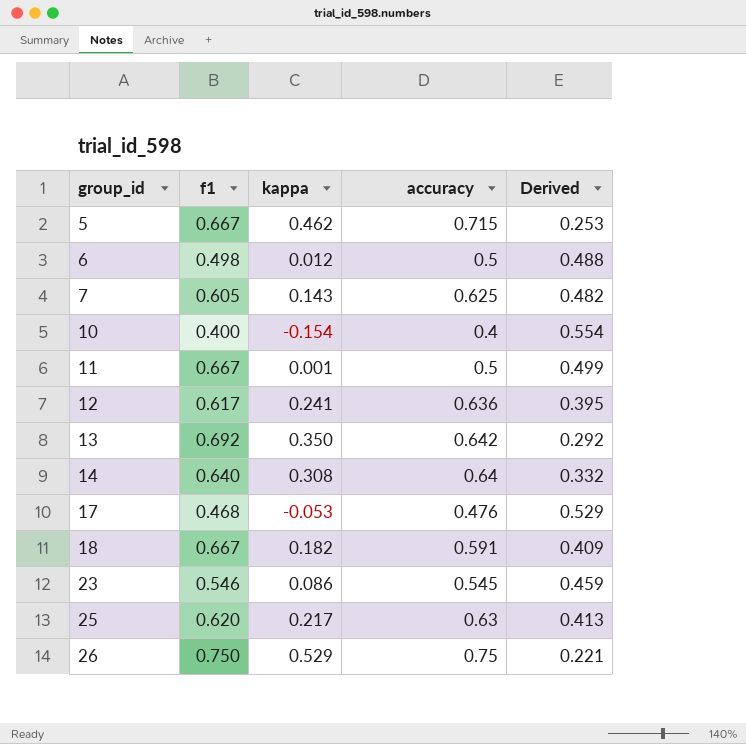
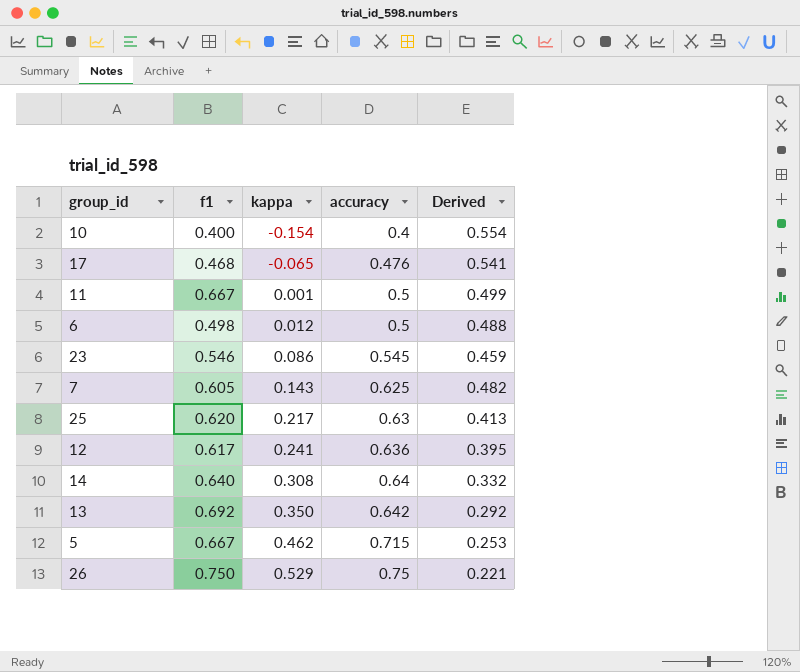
row order: group_id ascending -> kappa ascending
row 18: 0.667 | 0.182 | 0.591 | 0.409 -> none
17 | kappa: -0.053 -> -0.065
17 | Derived: 0.529 -> 0.541

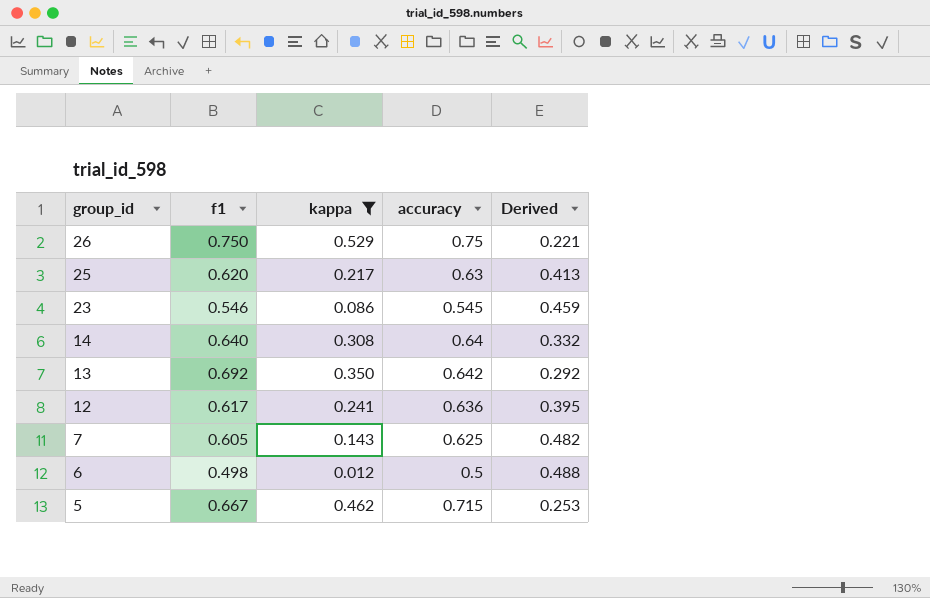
filter: none -> kappa >= 0.012
row order: kappa ascending -> group_id descending

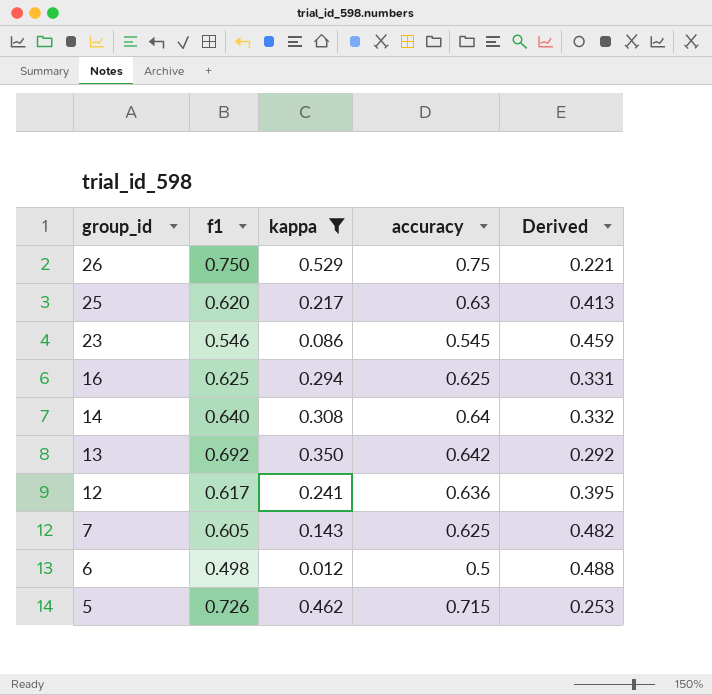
row 16: none -> 0.625 | 0.294 | 0.625 | 0.331
5 | f1: 0.667 -> 0.726

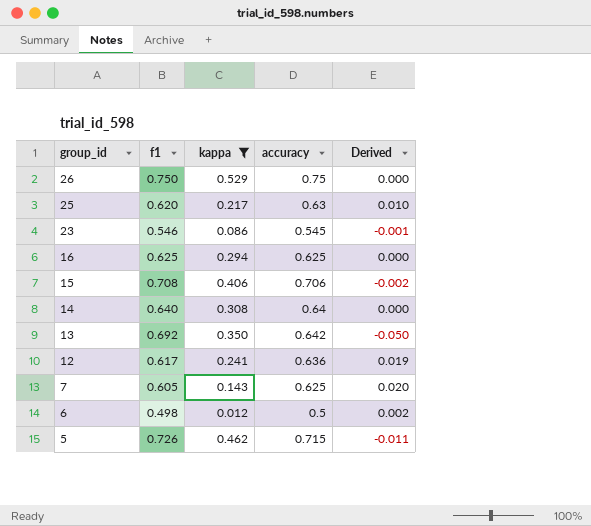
column Derived | formula: [accuracy] - [kappa] -> [accuracy] - [f1]
row 15: none -> 0.708 | 0.406 | 0.706 | -0.002

